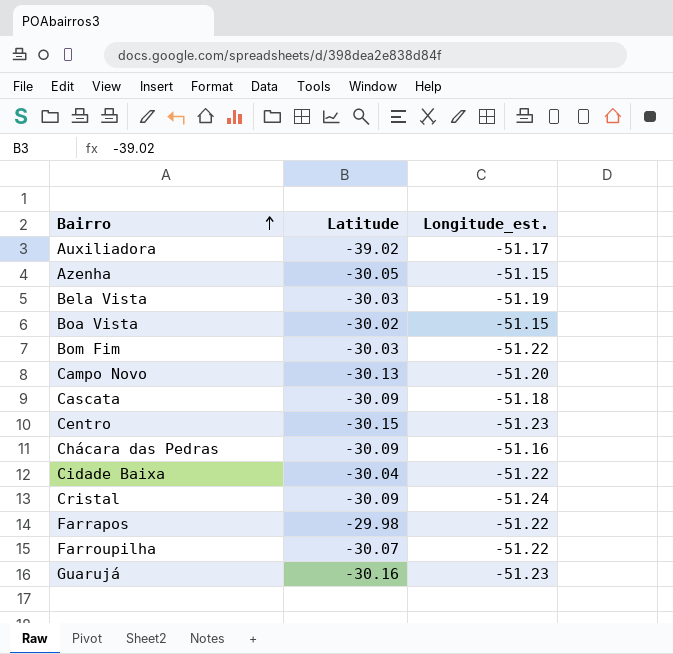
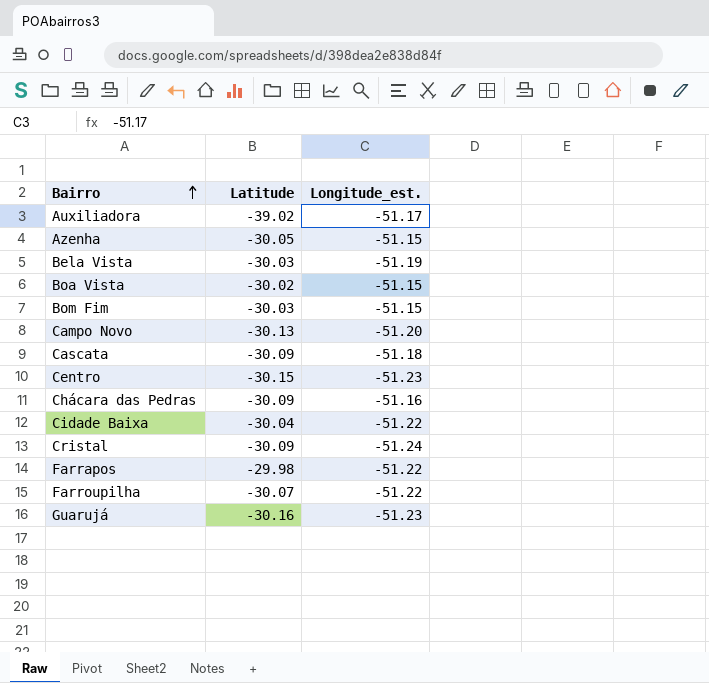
Bom Fim | Longitude_est.: -51.22 -> -51.15

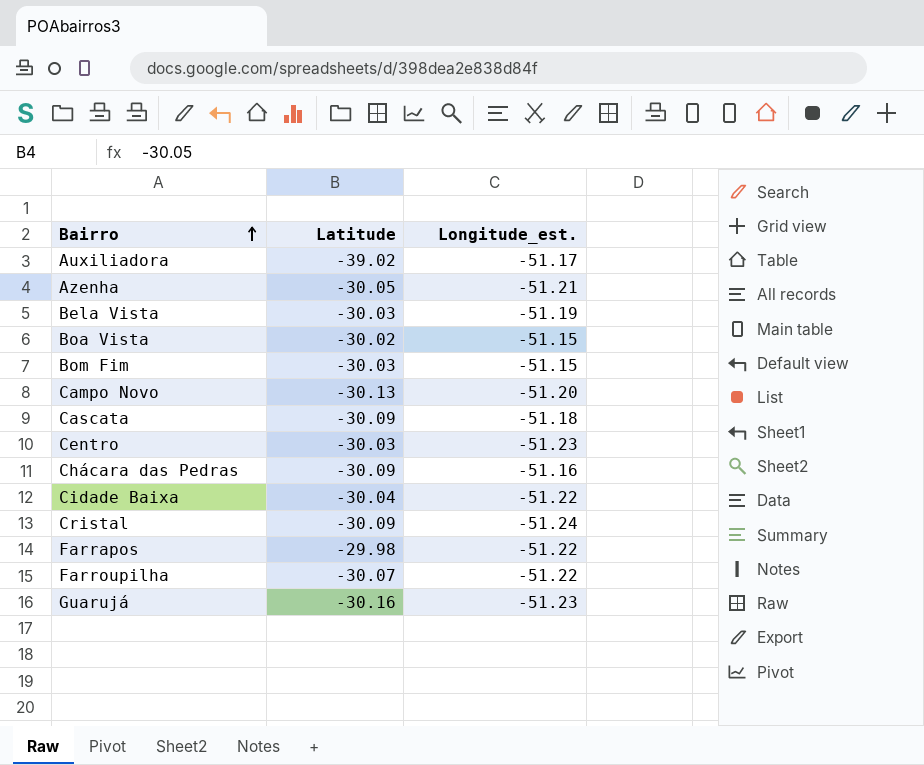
Azenha | Longitude_est.: -51.15 -> -51.21
Centro | Latitude: -30.15 -> -30.03

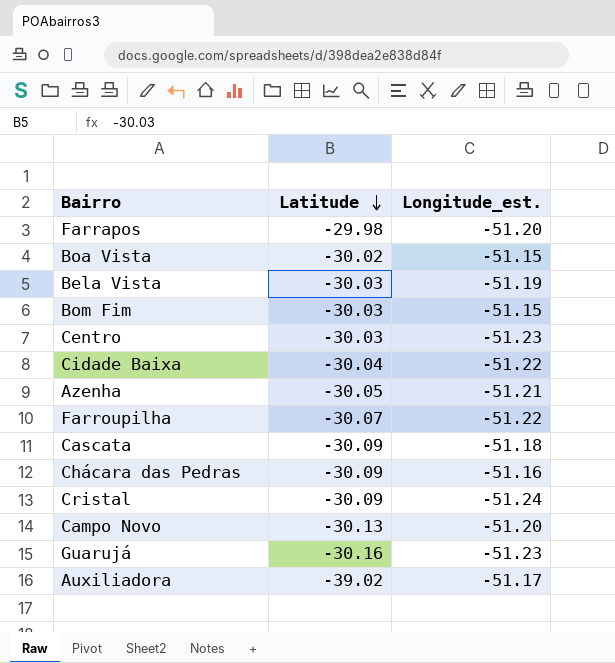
row order: Bairro ascending -> Latitude descending
Farrapos | Longitude_est.: -51.22 -> -51.20

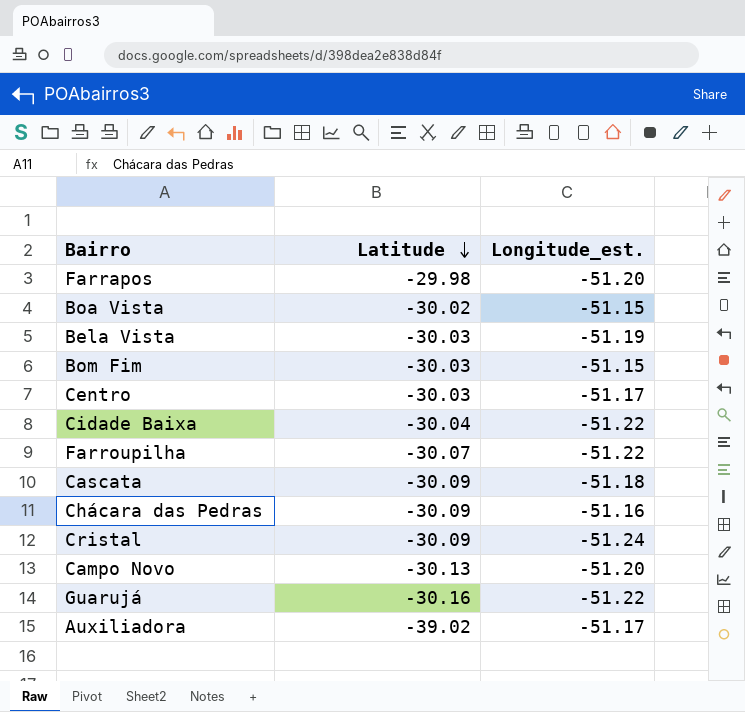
row Azenha: -30.05 | -51.21 -> none
Centro | Longitude_est.: -51.23 -> -51.17
Guarujá | Longitude_est.: -51.23 -> -51.22

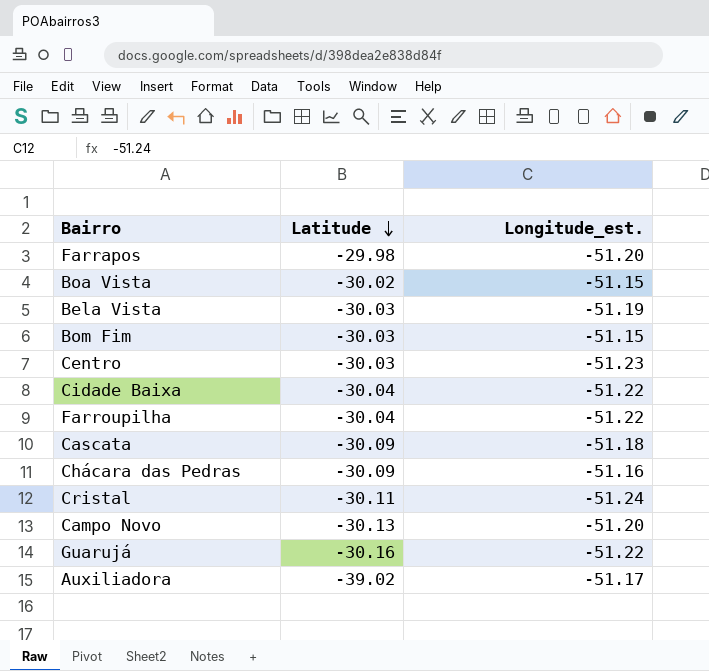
Centro | Longitude_est.: -51.17 -> -51.23
Farroupilha | Latitude: -30.07 -> -30.04
Cristal | Latitude: -30.09 -> -30.11

